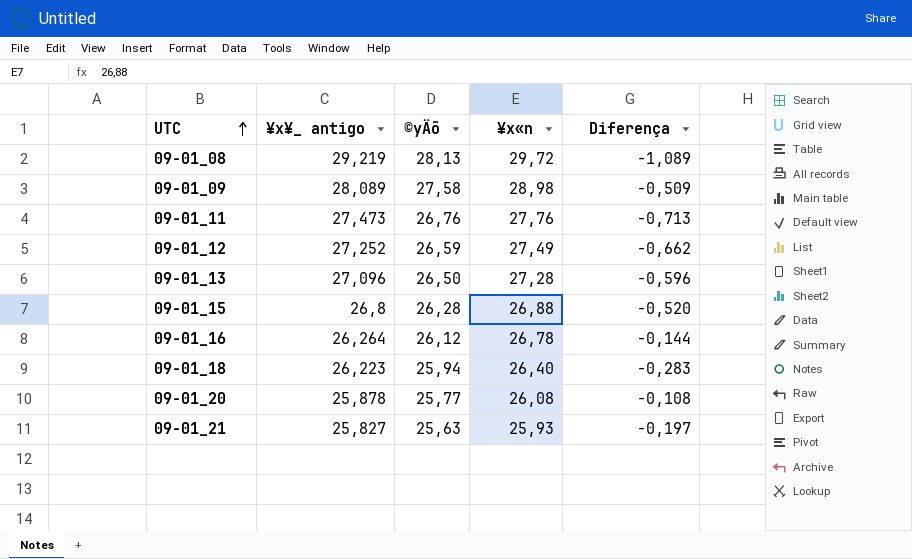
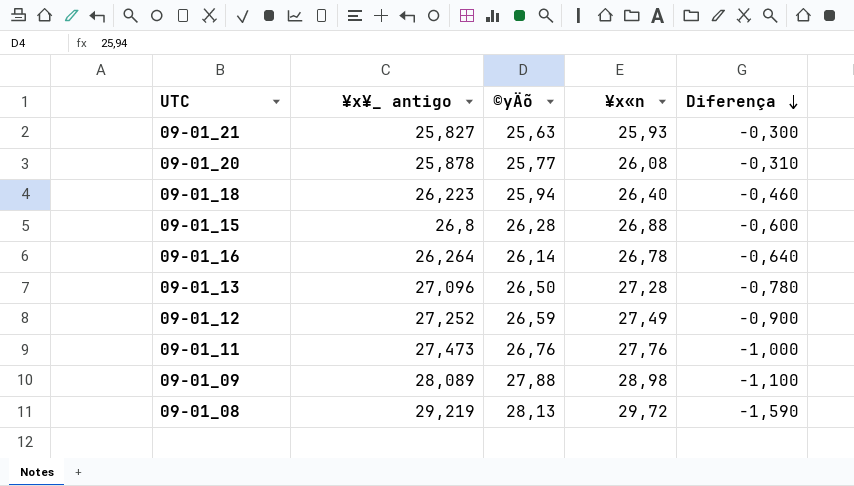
row order: UTC ascending -> Diferença descending
column Diferença | formula: [©yÄõ] - [¥x¥_ antigo] -> [©yÄõ] - [¥x«n]
09-01_16 | ©yÄõ: 26,12 -> 26,14
09-01_09 | ©yÄõ: 27,58 -> 27,88

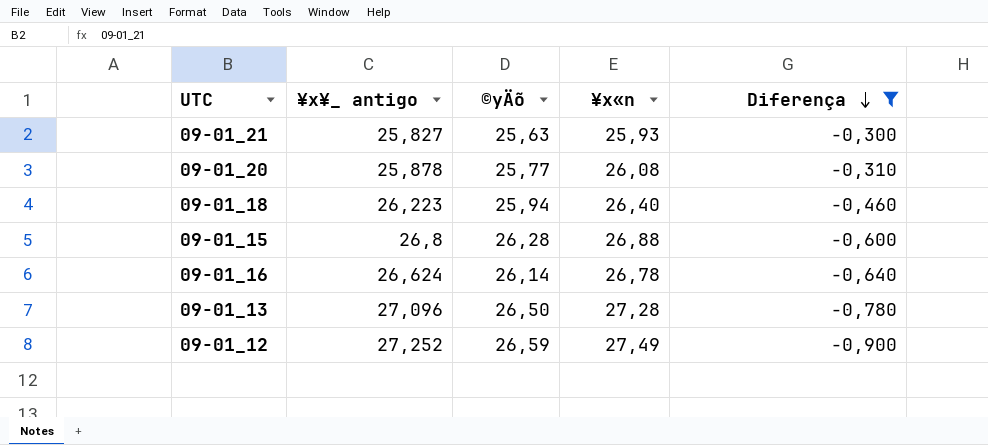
filter: none -> Diferença >= -0,900
09-01_16 | ¥x¥_ antigo: 26,264 -> 26,624

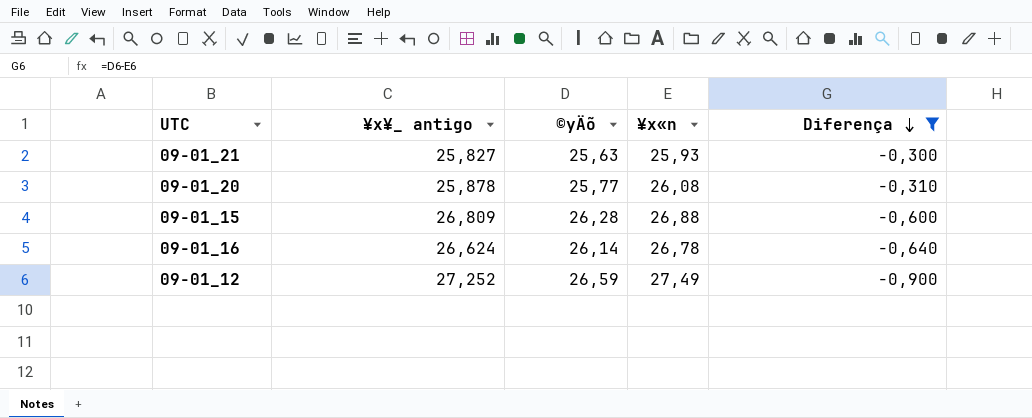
row 09-01_18: 26,223 | 25,94 | 26,40 | -0,460 -> none
row 09-01_13: 27,096 | 26,50 | 27,28 | -0,780 -> none
09-01_15 | ¥x¥_ antigo: 26,8 -> 26,809

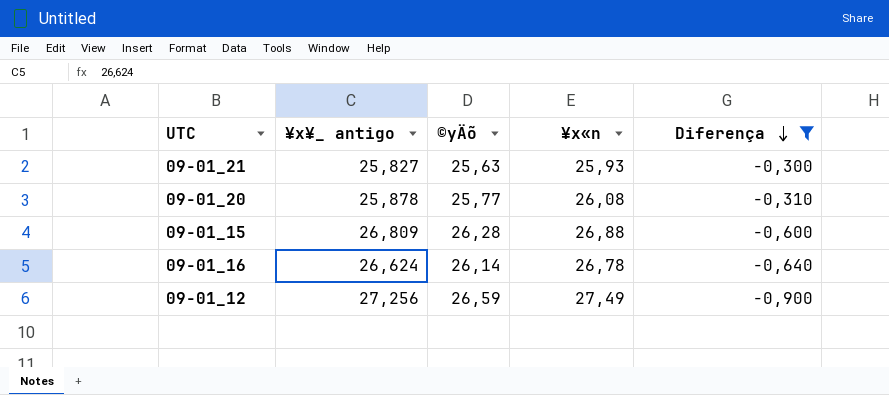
09-01_12 | ¥x¥_ antigo: 27,252 -> 27,256

